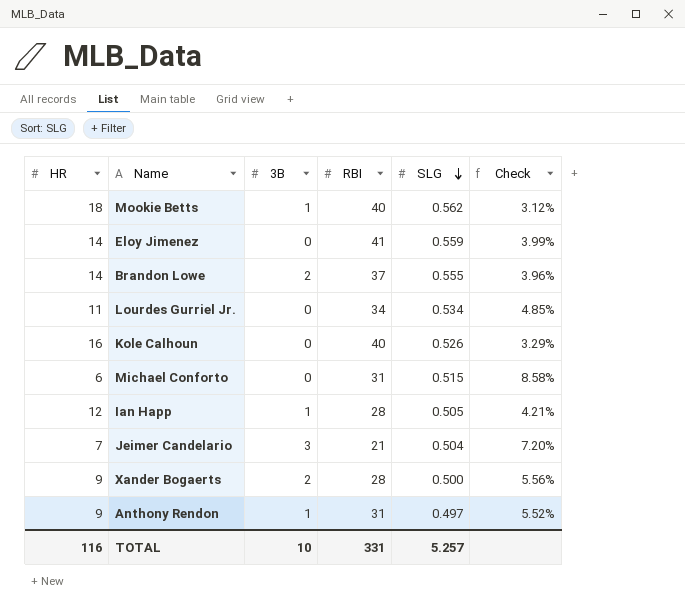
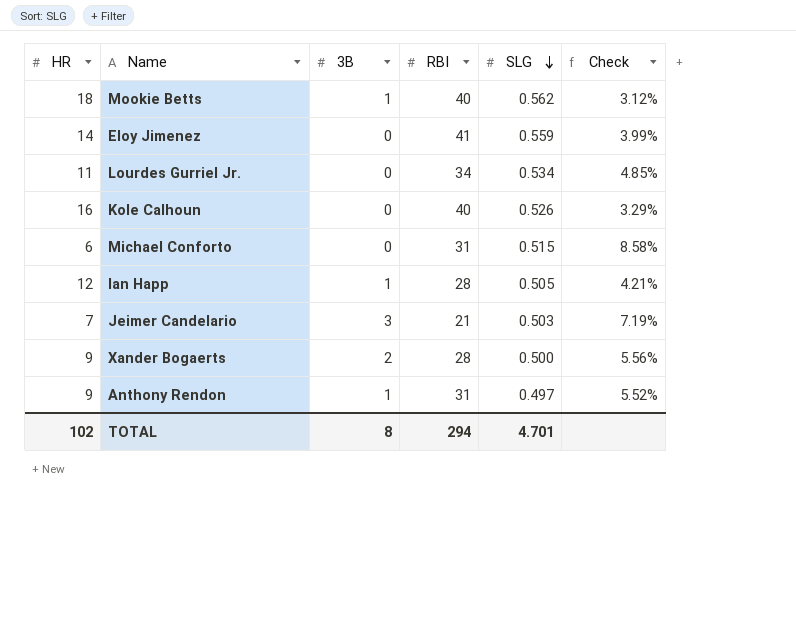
row Brandon Lowe: 14 | 2 | 37 | 0.555 | 3.96% -> none
Jeimer Candelario | SLG: 0.504 -> 0.503
Jeimer Candelario | Check: 7.20% -> 7.19%
TOTAL | HR: 116 -> 102
TOTAL | 3B: 10 -> 8
TOTAL | RBI: 331 -> 294
TOTAL | SLG: 5.257 -> 4.701

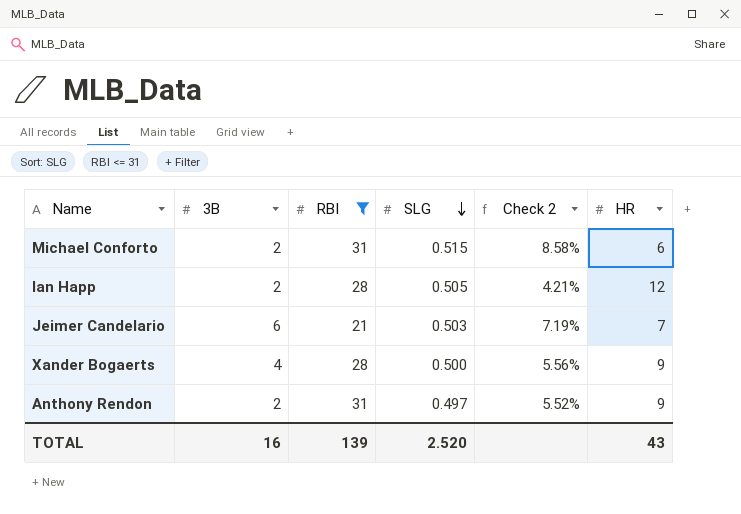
filter: none -> RBI <= 31
column name: Check -> Check 2
column HR | position: 1 -> 6
Michael Conforto | 3B: 0 -> 2
Ian Happ | 3B: 1 -> 2
Jeimer Candelario | 3B: 3 -> 6
Xander Bogaerts | 3B: 2 -> 4
Anthony Rendon | 3B: 1 -> 2
TOTAL | 3B: 8 -> 16
TOTAL | RBI: 294 -> 139
TOTAL | SLG: 4.701 -> 2.520
TOTAL | HR: 102 -> 43

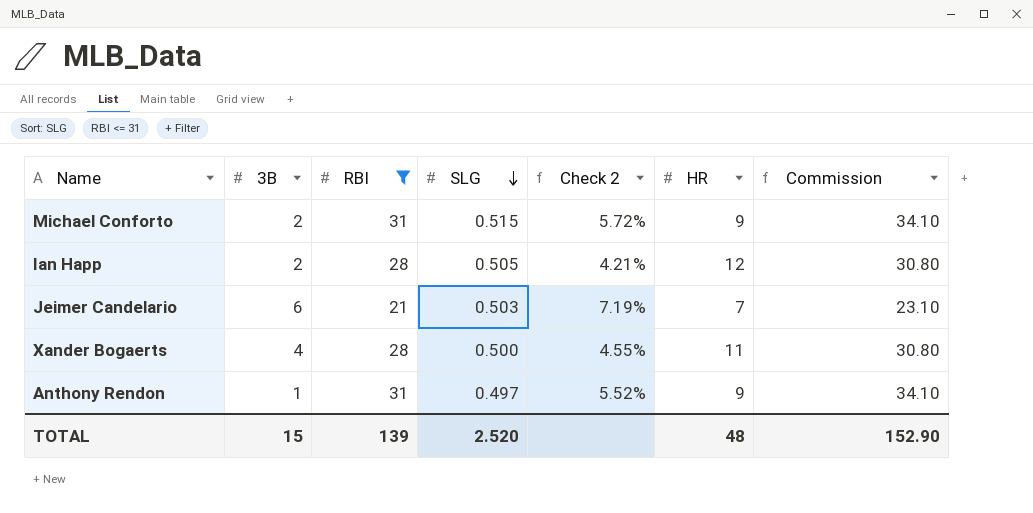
column Commission | formula: none -> [RBI] * 1.1
Michael Conforto | Check 2: 8.58% -> 5.72%
Michael Conforto | HR: 6 -> 9
Xander Bogaerts | Check 2: 5.56% -> 4.55%
Xander Bogaerts | HR: 9 -> 11
Anthony Rendon | 3B: 2 -> 1
TOTAL | 3B: 16 -> 15
TOTAL | HR: 43 -> 48

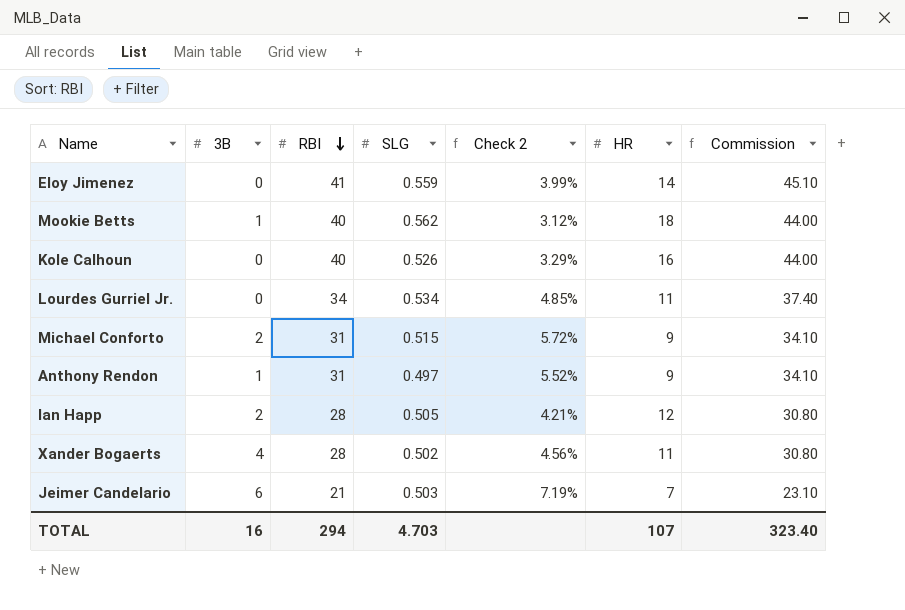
filter: RBI <= 31 -> none
row order: SLG descending -> RBI descending
Xander Bogaerts | SLG: 0.500 -> 0.502
Xander Bogaerts | Check 2: 4.55% -> 4.56%
TOTAL | 3B: 15 -> 16
TOTAL | RBI: 139 -> 294
TOTAL | SLG: 2.520 -> 4.703
TOTAL | HR: 48 -> 107
TOTAL | Commission: 152.90 -> 323.40

